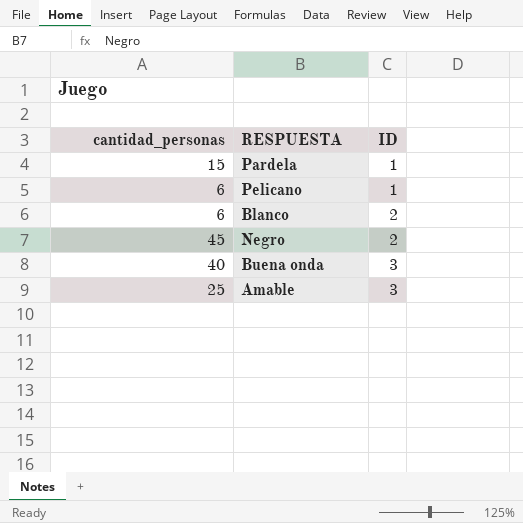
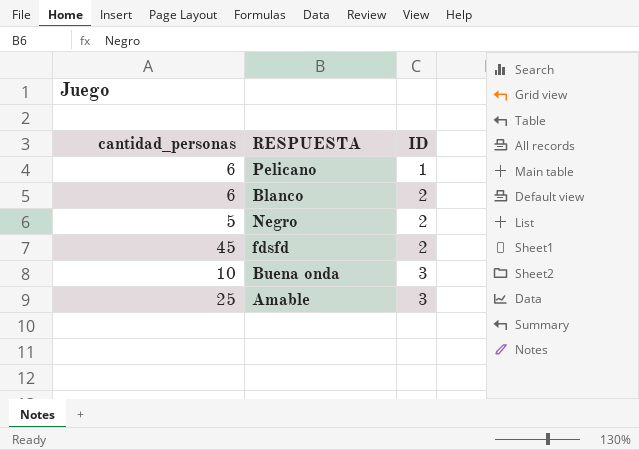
row Pardela: 15 | 1 -> none
Negro | cantidad_personas: 45 -> 5
row fdsfd: none -> 45 | 2
Buena onda | cantidad_personas: 40 -> 10

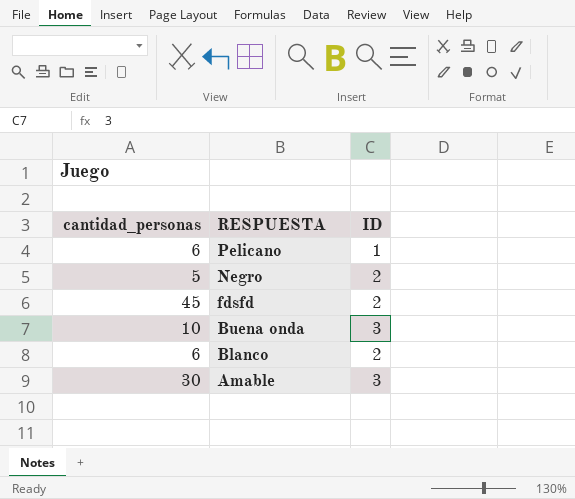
row order: ID ascending -> RESPUESTA descending
Amable | cantidad_personas: 25 -> 30

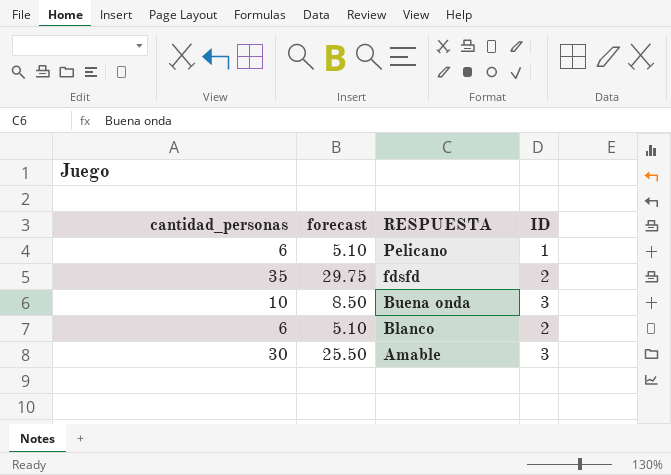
column forecast | formula: none -> [cantidad_personas] * 0.85
row Negro: 5 | 2 -> none
fdsfd | cantidad_personas: 45 -> 35

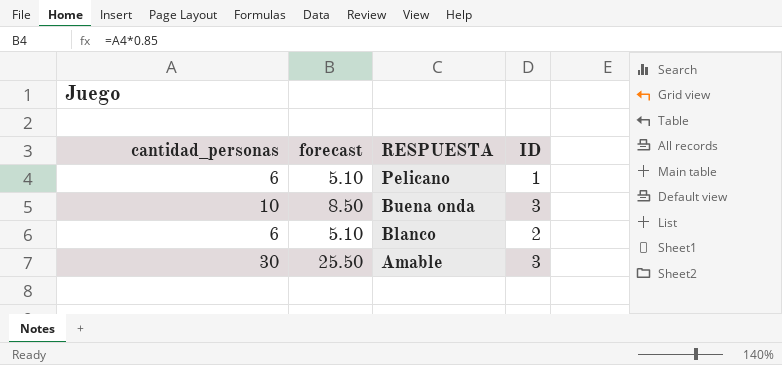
row fdsfd: 35 | 29.75 | 2 -> none

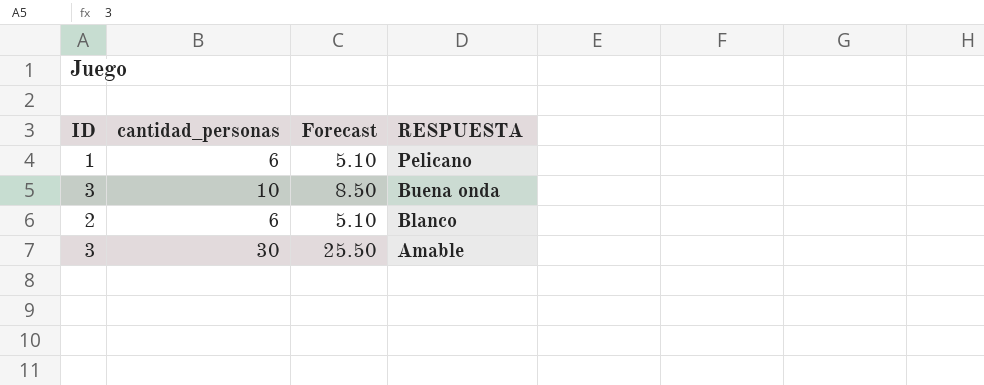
column ID | position: 4 -> 1
column name: forecast -> Forecast

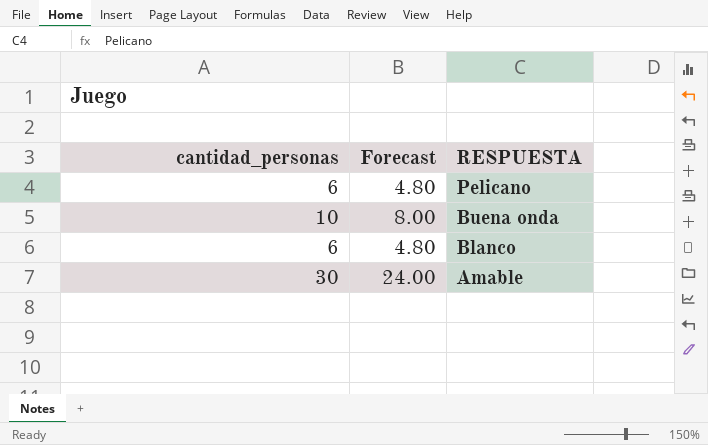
column ID | position: 1 -> none
column Forecast | formula: [cantidad_personas] * 0.85 -> [cantidad_personas] * 0.8

